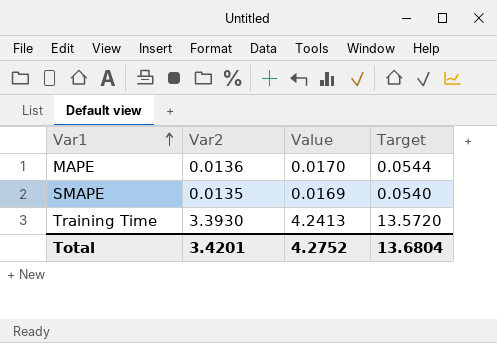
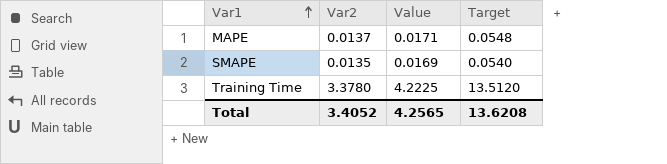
MAPE | Var2: 0.0136 -> 0.0137
MAPE | Value: 0.0170 -> 0.0171
MAPE | Target: 0.0544 -> 0.0548
Training Time | Var2: 3.3930 -> 3.3780
Training Time | Value: 4.2413 -> 4.2225
Training Time | Target: 13.5720 -> 13.5120
Total | Var2: 3.4201 -> 3.4052
Total | Value: 4.2752 -> 4.2565
Total | Target: 13.6804 -> 13.6208

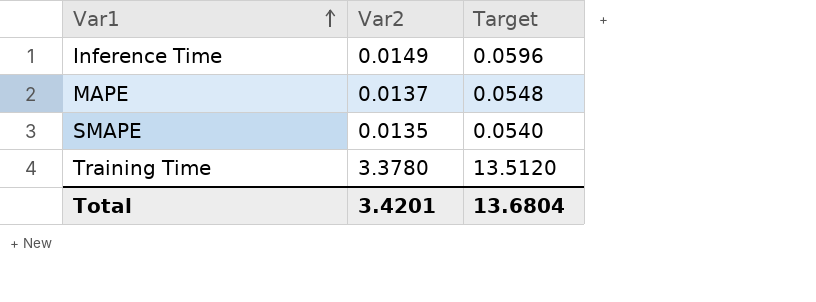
column Value | formula: [Var2] * 1.25 -> none
row Inference Time: none -> 0.0149 | 0.0596
Total | Var2: 3.4052 -> 3.4201
Total | Target: 13.6208 -> 13.6804

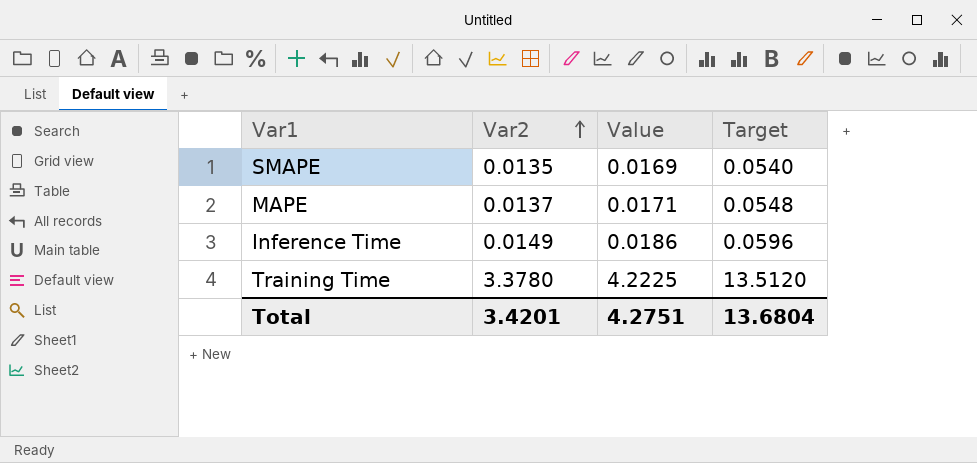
row order: Var1 ascending -> Var2 ascending
column Value | formula: none -> [Var2] * 1.25

